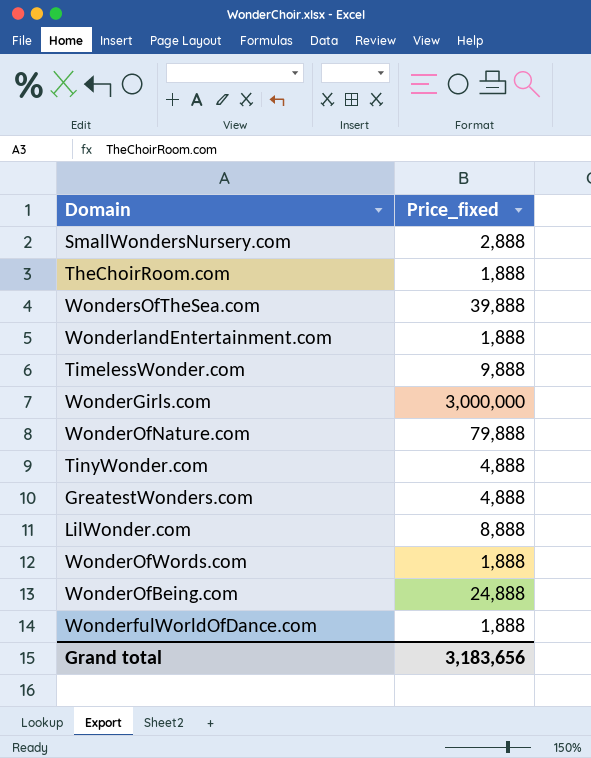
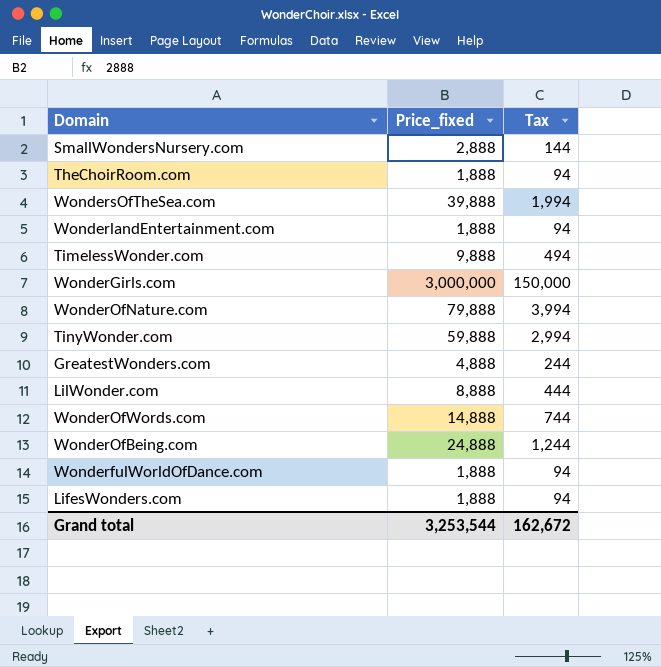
column Tax | formula: none -> [Price_fixed] * 0.05
TinyWonder.com | Price_fixed: 4,888 -> 59,888
WonderOfWords.com | Price_fixed: 1,888 -> 14,888
row LifesWonders.com: none -> 1,888 | 94
Grand total | Price_fixed: 3,183,656 -> 3,253,544

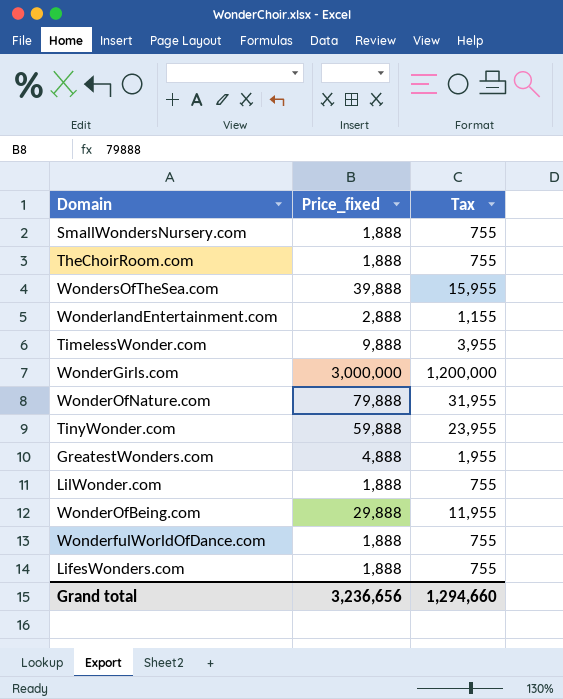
column Tax | formula: [Price_fixed] * 0.05 -> [Price_fixed] * 0.4
row WonderOfWords.com: 14,888 | 744 -> none
SmallWondersNursery.com | Price_fixed: 2,888 -> 1,888
WonderlandEntertainment.com | Price_fixed: 1,888 -> 2,888
LilWonder.com | Price_fixed: 8,888 -> 1,888
WonderOfBeing.com | Price_fixed: 24,888 -> 29,888
Grand total | Price_fixed: 3,253,544 -> 3,236,656
Grand total | Tax: 162,672 -> 1,294,660

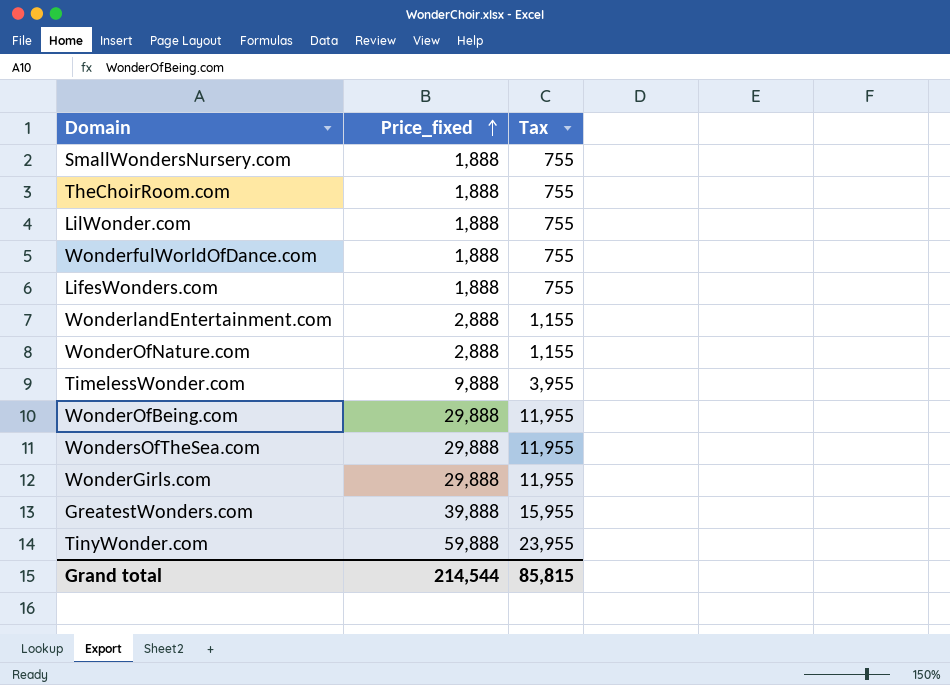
row order: none -> Price_fixed ascending
WonderOfNature.com | Price_fixed: 79,888 -> 2,888
WonderOfNature.com | Tax: 31,955 -> 1,155
WondersOfTheSea.com | Price_fixed: 39,888 -> 29,888
WondersOfTheSea.com | Tax: 15,955 -> 11,955
WonderGirls.com | Price_fixed: 3,000,000 -> 29,888
WonderGirls.com | Tax: 1,200,000 -> 11,955
GreatestWonders.com | Price_fixed: 4,888 -> 39,888
GreatestWonders.com | Tax: 1,955 -> 15,955
Grand total | Price_fixed: 3,236,656 -> 214,544
Grand total | Tax: 1,294,660 -> 85,815

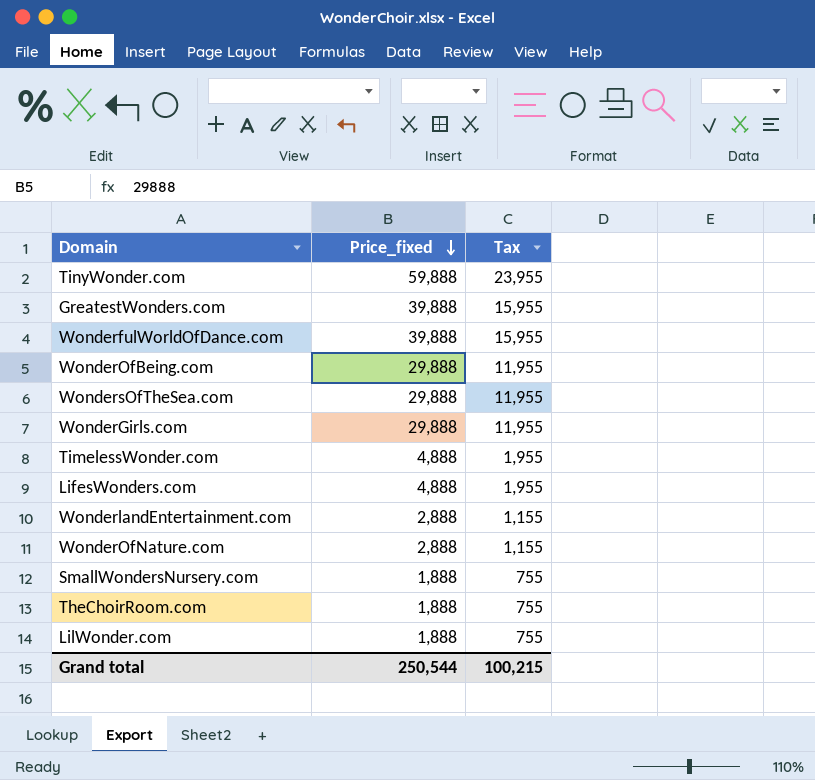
row order: Price_fixed ascending -> Price_fixed descending
WonderfulWorldOfDance.com | Price_fixed: 1,888 -> 39,888
WonderfulWorldOfDance.com | Tax: 755 -> 15,955
TimelessWonder.com | Price_fixed: 9,888 -> 4,888
TimelessWonder.com | Tax: 3,955 -> 1,955
LifesWonders.com | Price_fixed: 1,888 -> 4,888
LifesWonders.com | Tax: 755 -> 1,955
Grand total | Price_fixed: 214,544 -> 250,544
Grand total | Tax: 85,815 -> 100,215

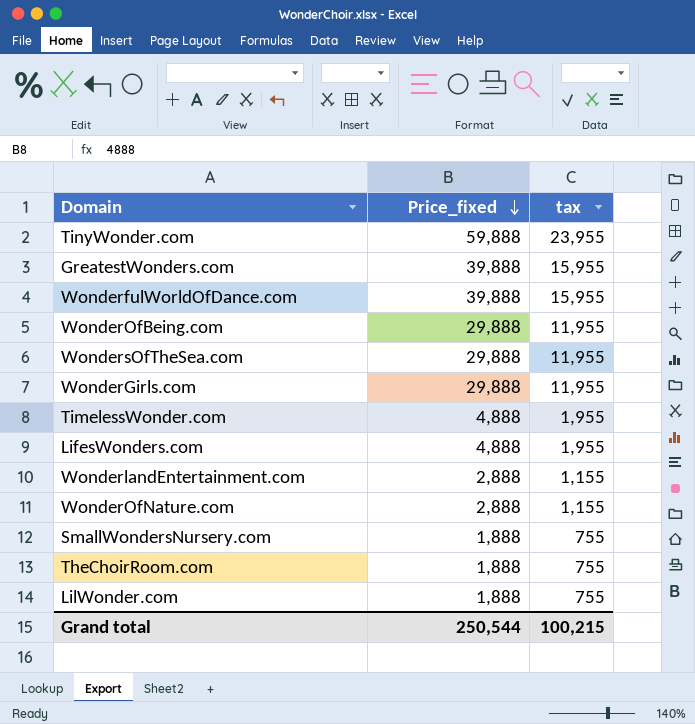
column name: Tax -> tax

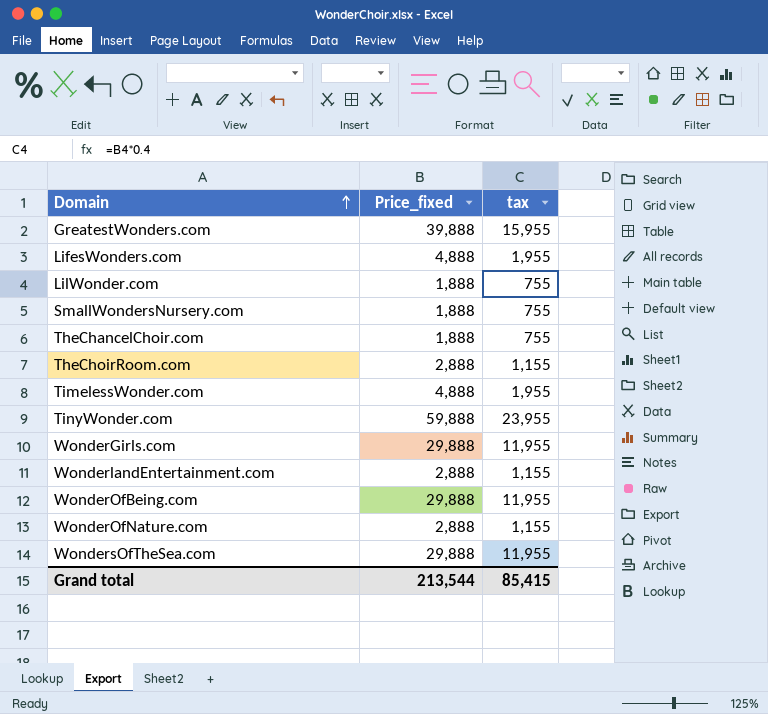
row order: Price_fixed descending -> Domain ascending
row WonderfulWorldOfDance.com: 39,888 | 15,955 -> none
row TheChancelChoir.com: none -> 1,888 | 755
TheChoirRoom.com | Price_fixed: 1,888 -> 2,888
TheChoirRoom.com | tax: 755 -> 1,155
Grand total | Price_fixed: 250,544 -> 213,544
Grand total | tax: 100,215 -> 85,415

